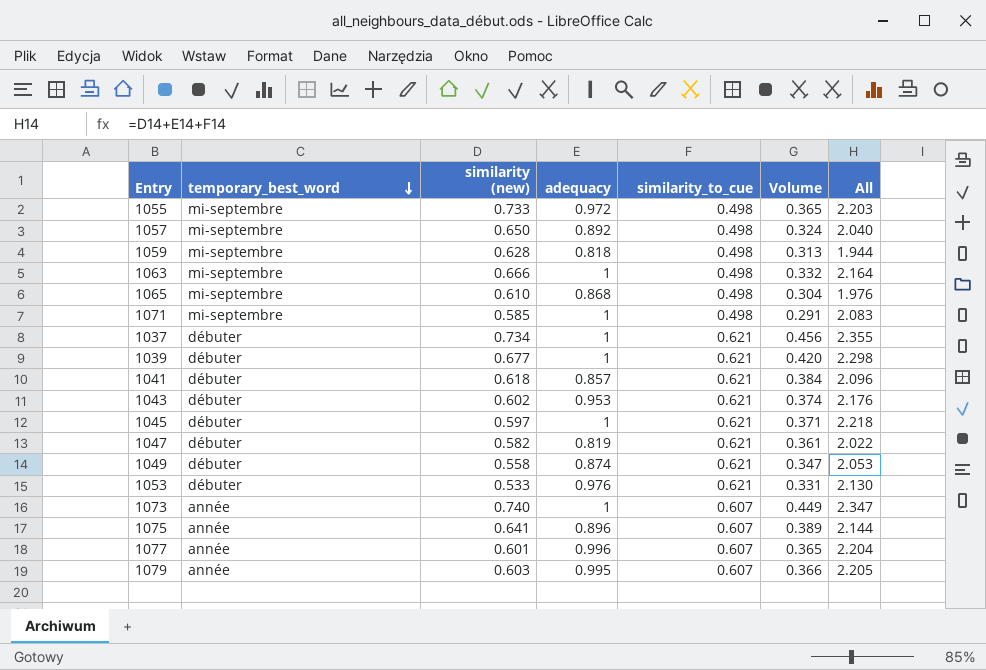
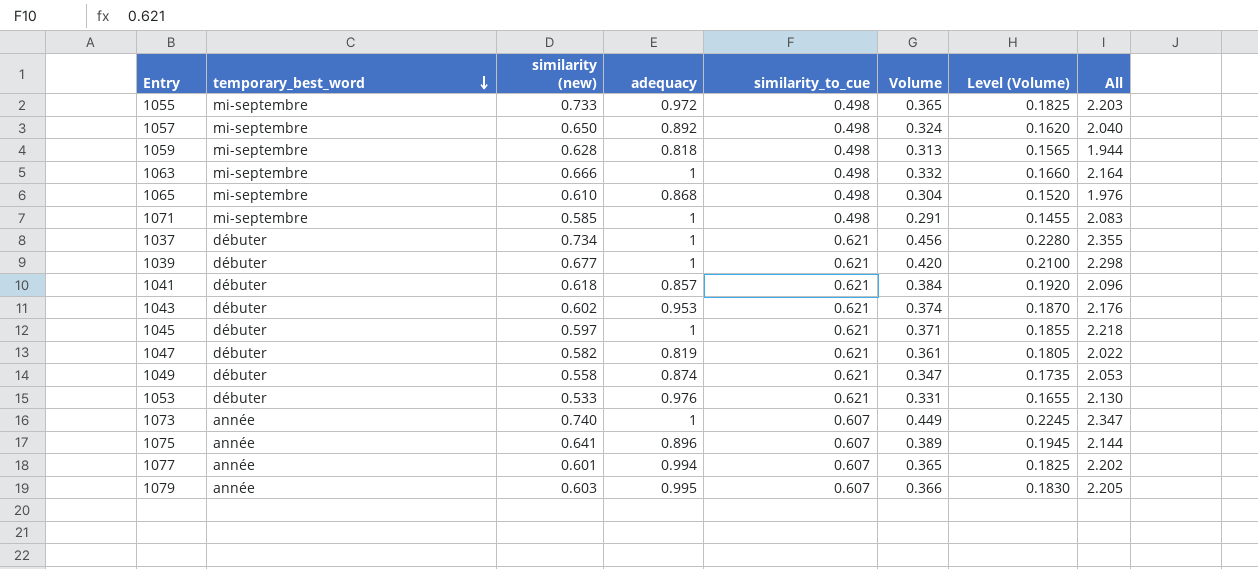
column Level (Volume) | formula: none -> [Volume] * 0.5
1077 | adequacy: 0.996 -> 0.994
1077 | All: 2.204 -> 2.202

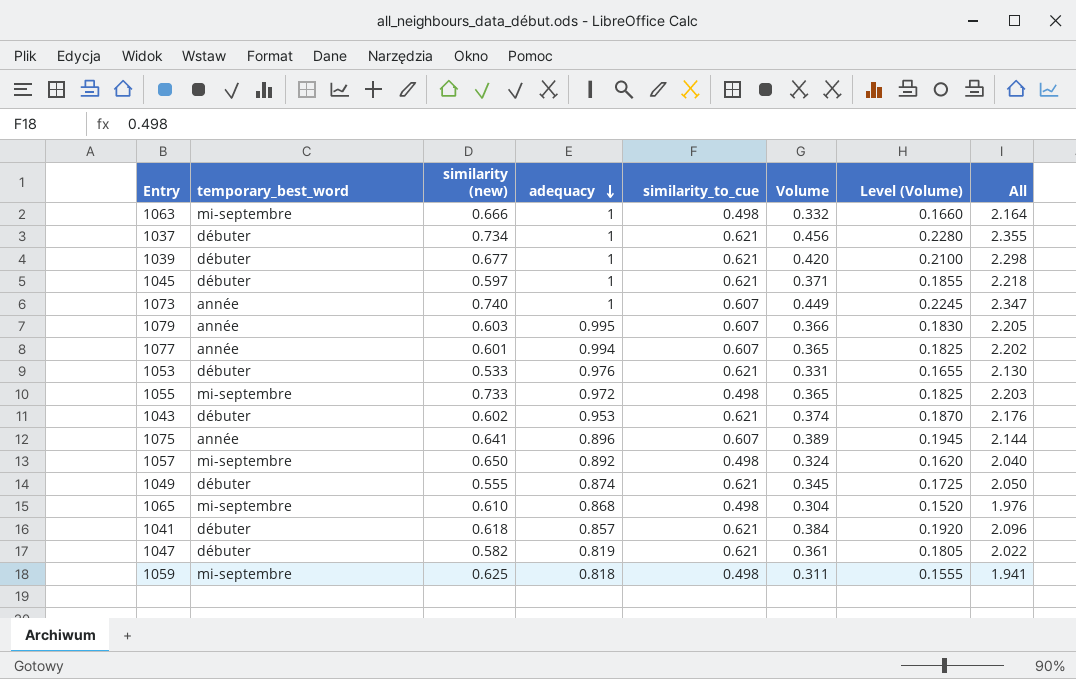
row order: temporary_best_word descending -> adequacy descending
row 1071: mi-septembre | 0.585 | 1 | 0.498 | 0.291 | 0.1455 | 2.083 -> none
1049 | similarity (new): 0.558 -> 0.555
1049 | Volume: 0.347 -> 0.345
1049 | Level (Volume): 0.1735 -> 0.1725
1049 | All: 2.053 -> 2.050
1059 | similarity (new): 0.628 -> 0.625
1059 | Volume: 0.313 -> 0.311
1059 | Level (Volume): 0.1565 -> 0.1555
1059 | All: 1.944 -> 1.941

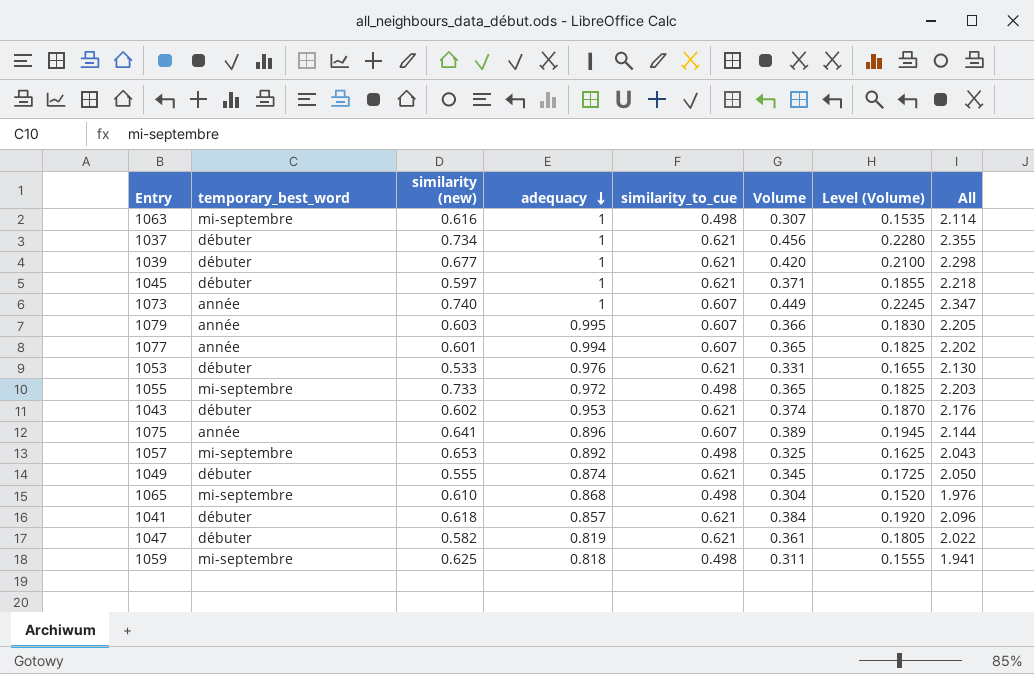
1063 | similarity (new): 0.666 -> 0.616
1063 | Volume: 0.332 -> 0.307
1063 | Level (Volume): 0.1660 -> 0.1535
1063 | All: 2.164 -> 2.114
1057 | similarity (new): 0.650 -> 0.653
1057 | Volume: 0.324 -> 0.325
1057 | Level (Volume): 0.1620 -> 0.1625
1057 | All: 2.040 -> 2.043

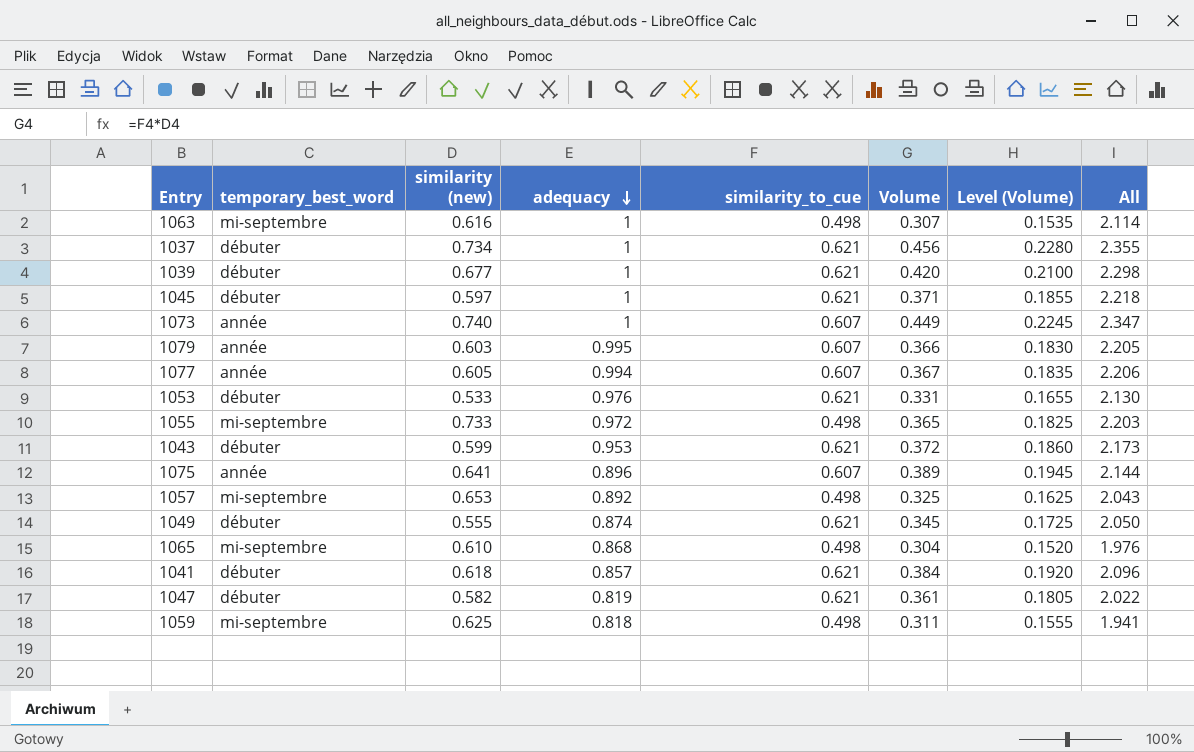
1077 | similarity (new): 0.601 -> 0.605
1077 | Volume: 0.365 -> 0.367
1077 | Level (Volume): 0.1825 -> 0.1835
1077 | All: 2.202 -> 2.206
1043 | similarity (new): 0.602 -> 0.599
1043 | Volume: 0.374 -> 0.372
1043 | Level (Volume): 0.1870 -> 0.1860
1043 | All: 2.176 -> 2.173

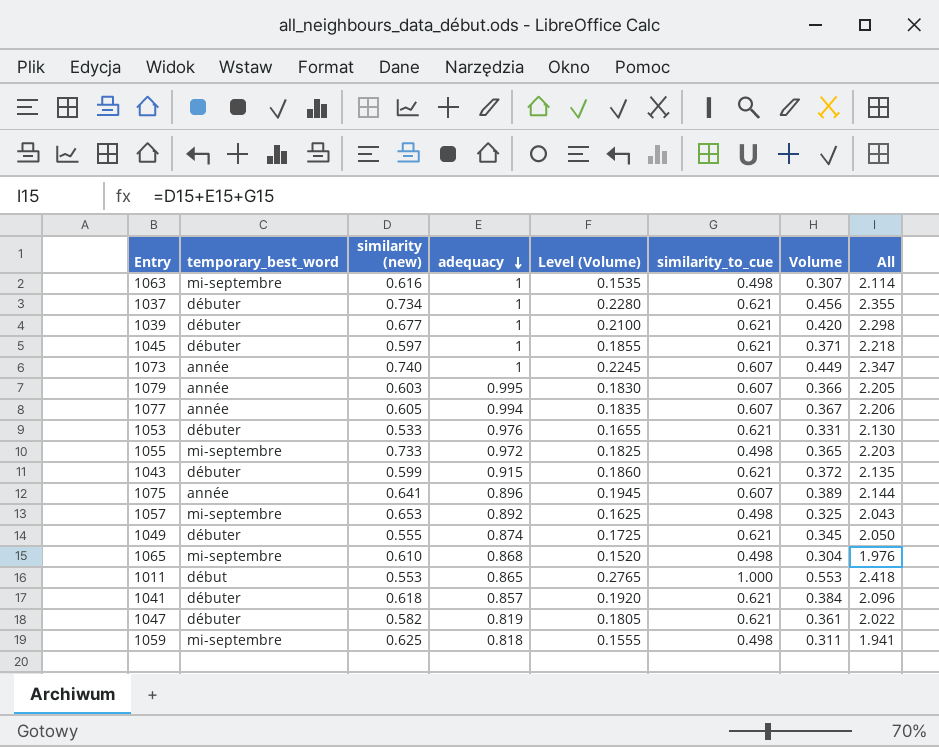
column Level (Volume) | position: 7 -> 5
1043 | adequacy: 0.953 -> 0.915
1043 | All: 2.173 -> 2.135
row 1011: none -> début | 0.553 | 0.865 | 0.2765 | 1.000 | 0.553 | 2.418

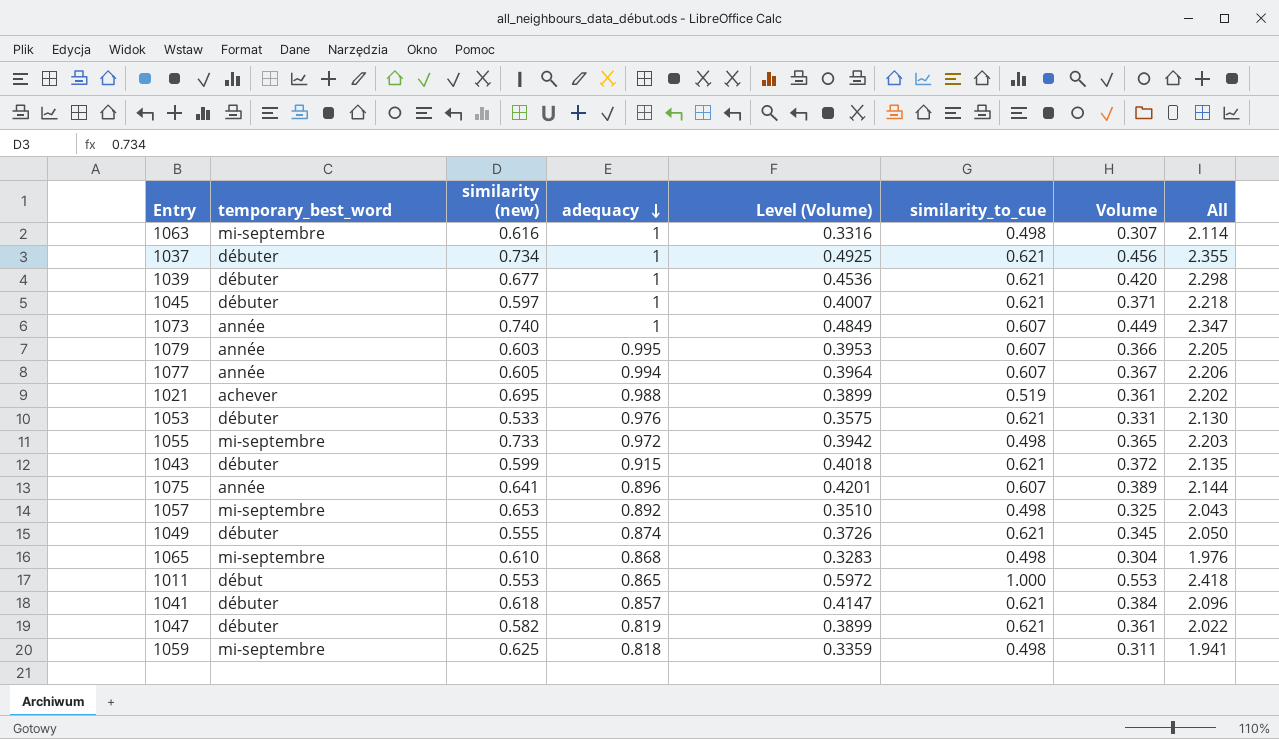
column Level (Volume) | formula: [Volume] * 0.5 -> [Volume] * 1.08
row 1021: none -> achever | 0.695 | 0.988 | 0.3899 | 0.519 | 0.361 | 2.202

